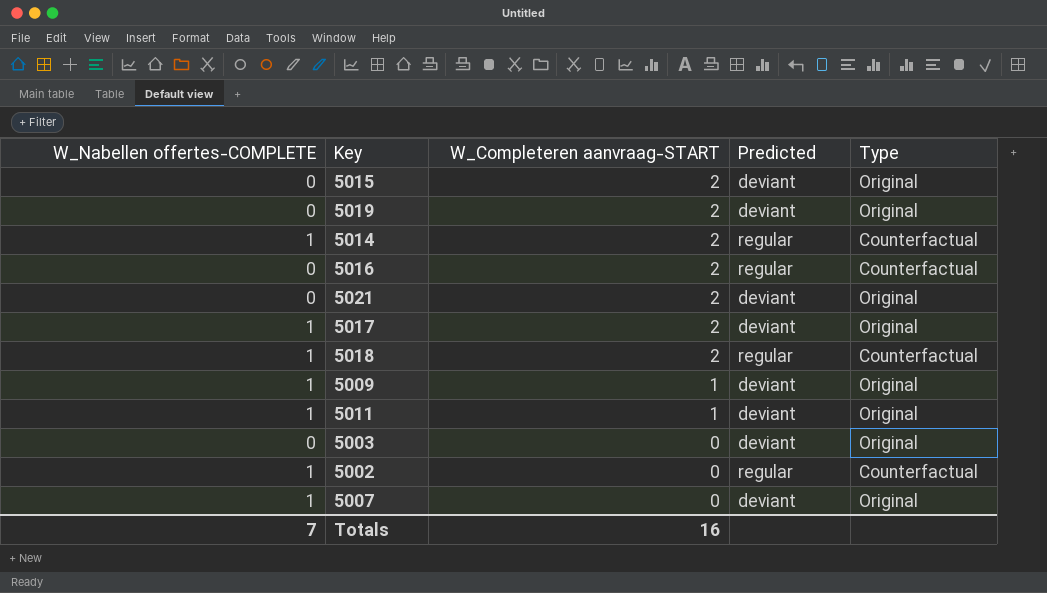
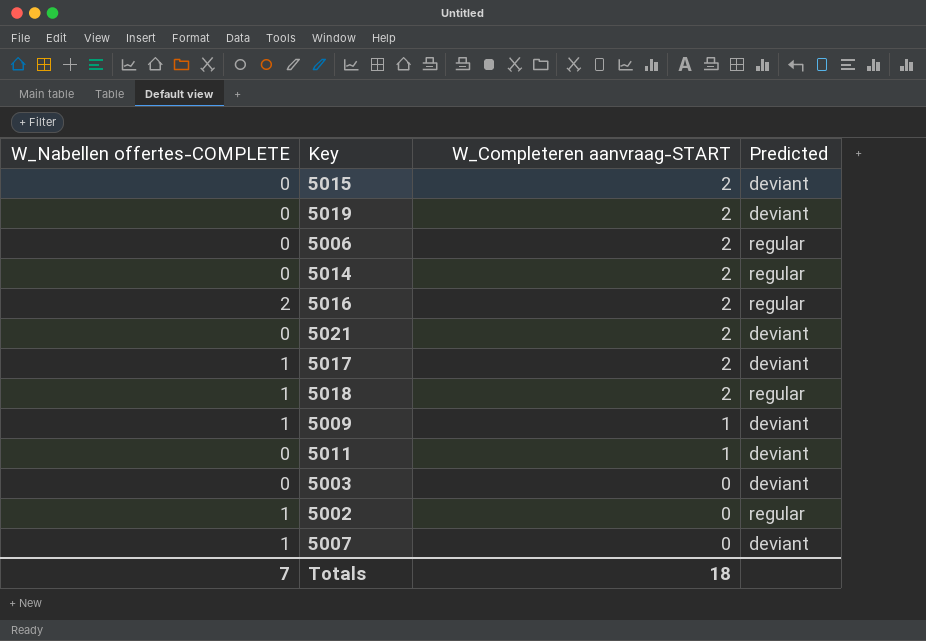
column Type | position: 5 -> none
row 5006: none -> 0 | 2 | regular
5014 | W_Nabellen offertes-COMPLETE: 1 -> 0
5016 | W_Nabellen offertes-COMPLETE: 0 -> 2
5011 | W_Nabellen offertes-COMPLETE: 1 -> 0
Totals | W_Completeren aanvraag-START: 16 -> 18

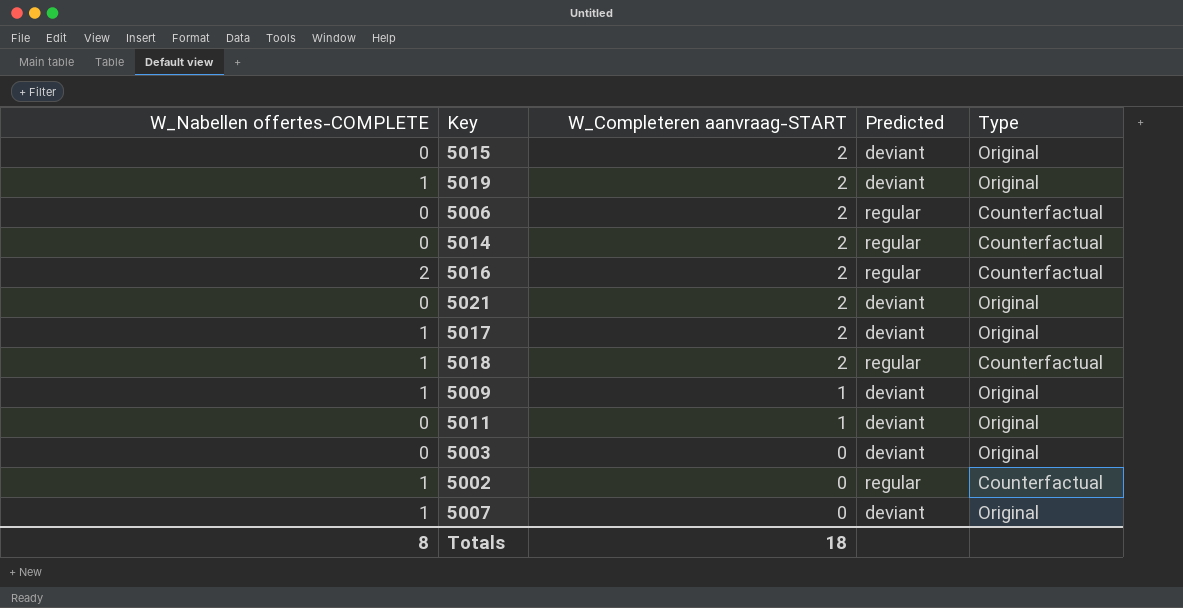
column Type | position: none -> 5
5019 | W_Nabellen offertes-COMPLETE: 0 -> 1
Totals | W_Nabellen offertes-COMPLETE: 7 -> 8

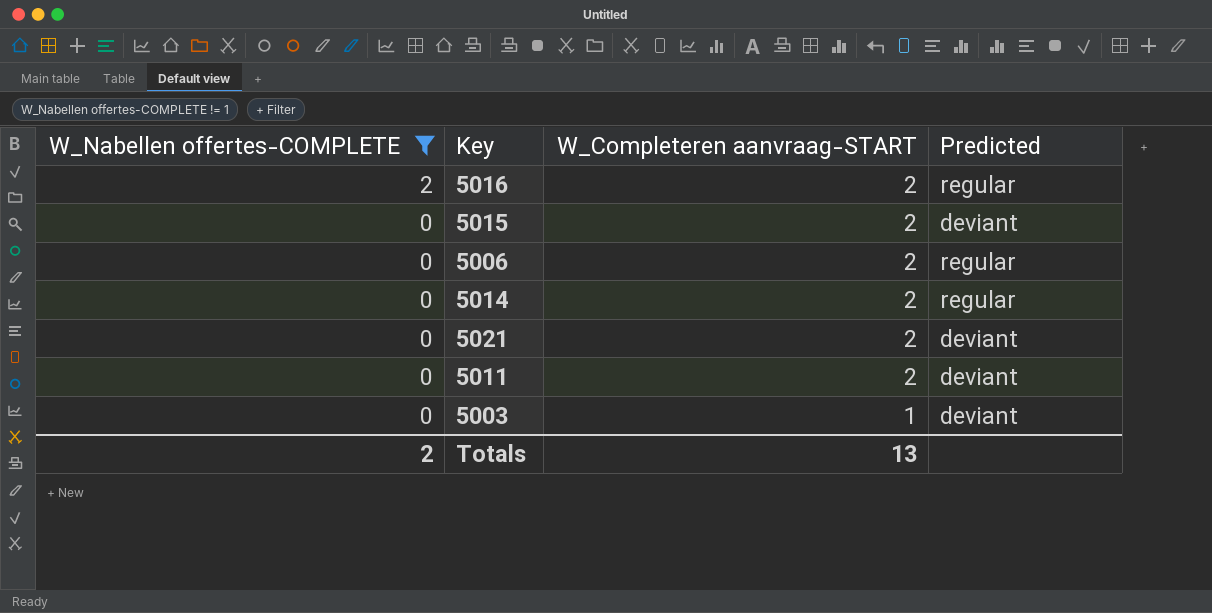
filter: none -> W_Nabellen offertes-COMPLETE != 1
row order: W_Completeren aanvraag-START descending -> W_Nabellen offertes-COMPLETE descending
column Type | position: 5 -> none
5011 | W_Completeren aanvraag-START: 1 -> 2
5003 | W_Completeren aanvraag-START: 0 -> 1
Totals | W_Nabellen offertes-COMPLETE: 8 -> 2
Totals | W_Completeren aanvraag-START: 18 -> 13

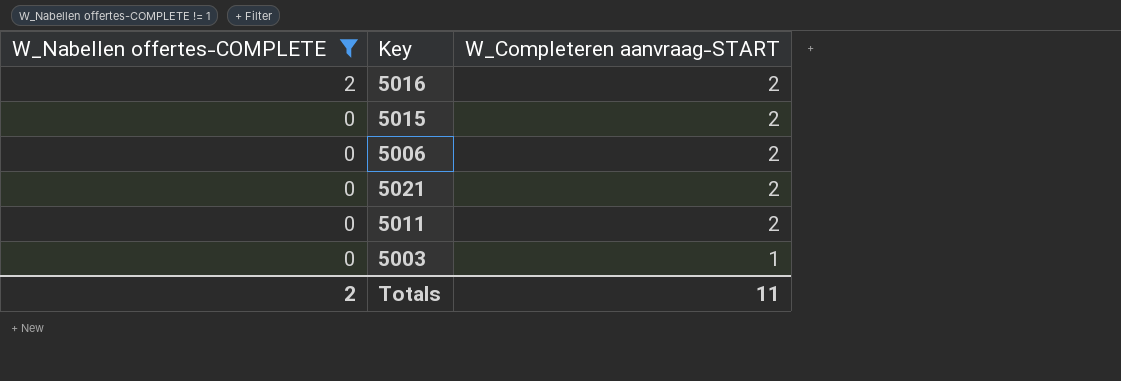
column Predicted | position: 4 -> none
row 5014: 0 | 2 | regular -> none
Totals | W_Completeren aanvraag-START: 13 -> 11

